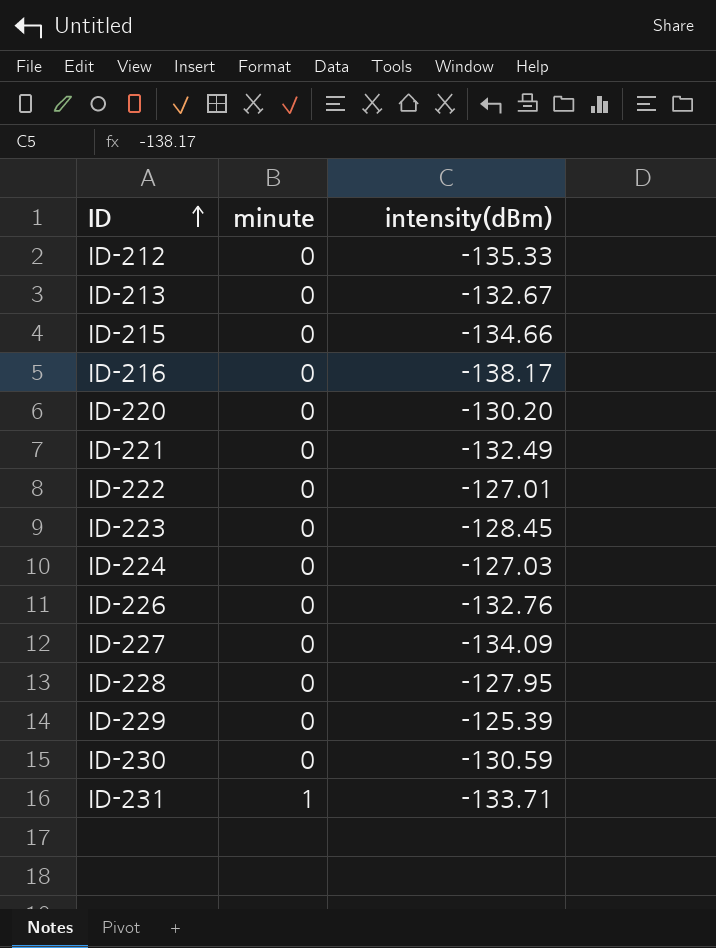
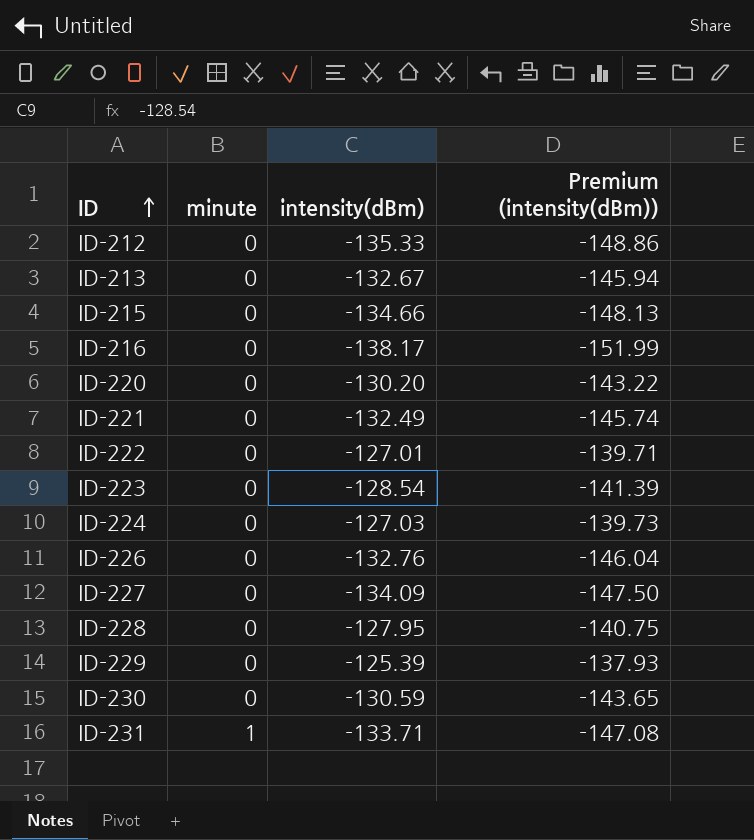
column Premium (intensity(dBm)) | formula: none -> [intensity(dBm)] * 1.1
ID-223 | intensity(dBm): -128.45 -> -128.54

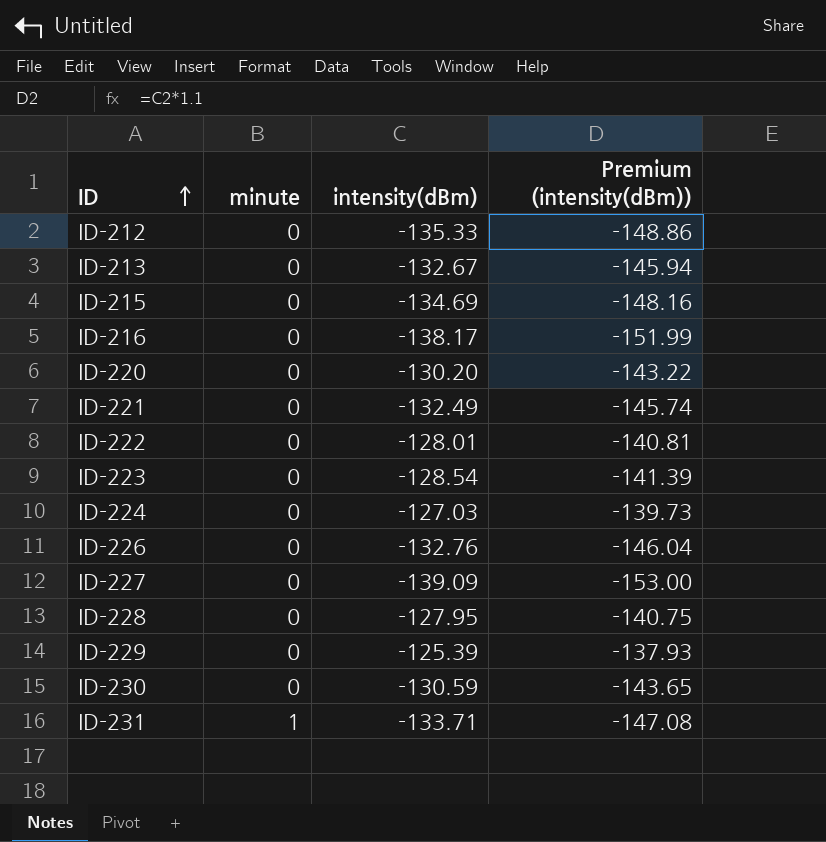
ID-215 | intensity(dBm): -134.66 -> -134.69
ID-215 | Premium (intensity(dBm)): -148.13 -> -148.16
ID-222 | intensity(dBm): -127.01 -> -128.01
ID-222 | Premium (intensity(dBm)): -139.71 -> -140.81
ID-227 | intensity(dBm): -134.09 -> -139.09
ID-227 | Premium (intensity(dBm)): -147.50 -> -153.00

